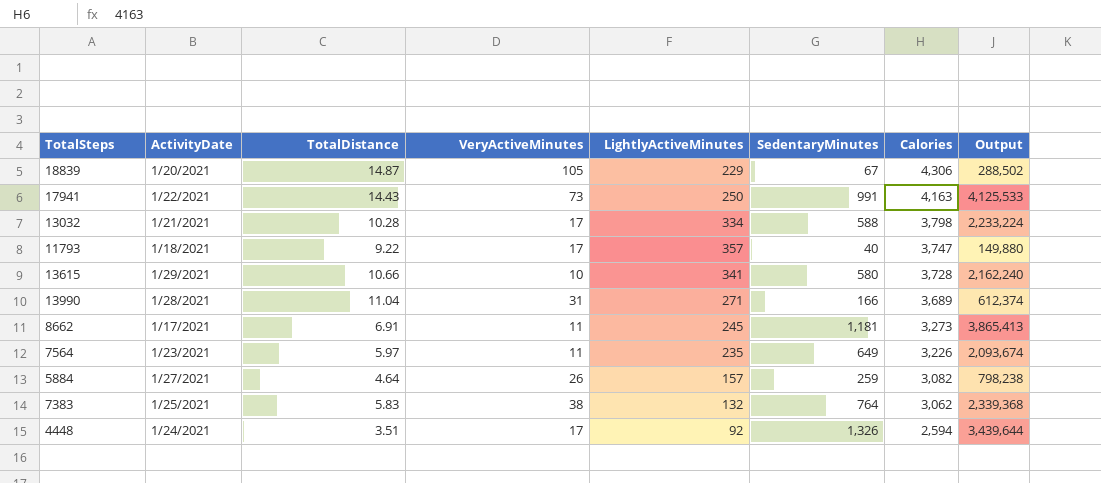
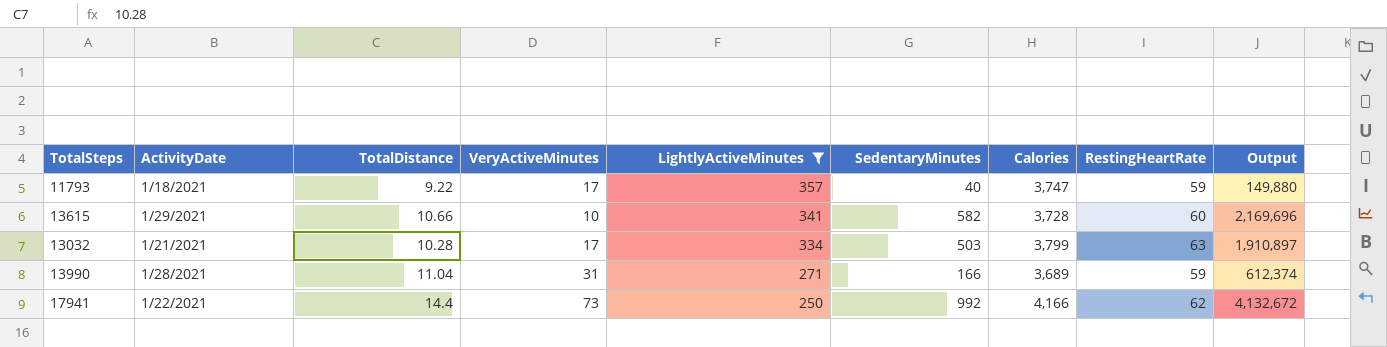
filter: none -> LightlyActiveMinutes >= 250
row order: Calories descending -> LightlyActiveMinutes descending
column RestingHeartRate | position: none -> 8
13615 | SedentaryMinutes: 580 -> 582
13615 | Output: 2,162,240 -> 2,169,696
13032 | SedentaryMinutes: 588 -> 503
13032 | Calories: 3,798 -> 3,799
13032 | Output: 2,233,224 -> 1,910,897
17941 | TotalDistance: 14.43 -> 14.4
17941 | SedentaryMinutes: 991 -> 992
17941 | Calories: 4,163 -> 4,166
17941 | Output: 4,125,533 -> 4,132,672

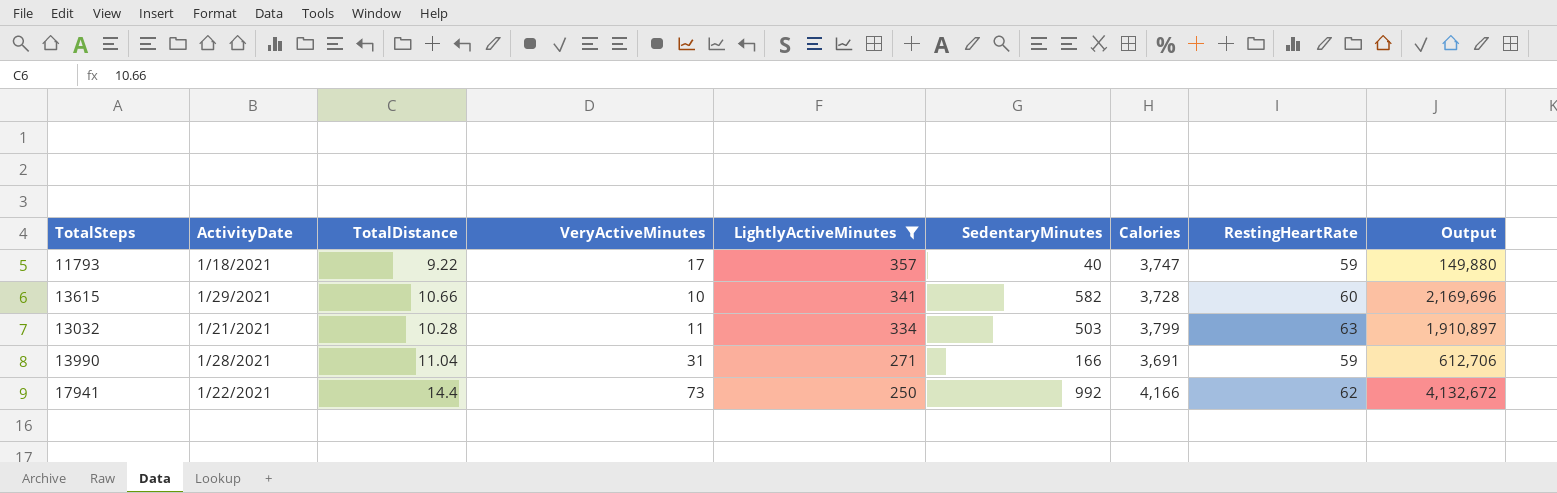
13032 | VeryActiveMinutes: 17 -> 11
13990 | Calories: 3,689 -> 3,691
13990 | Output: 612,374 -> 612,706

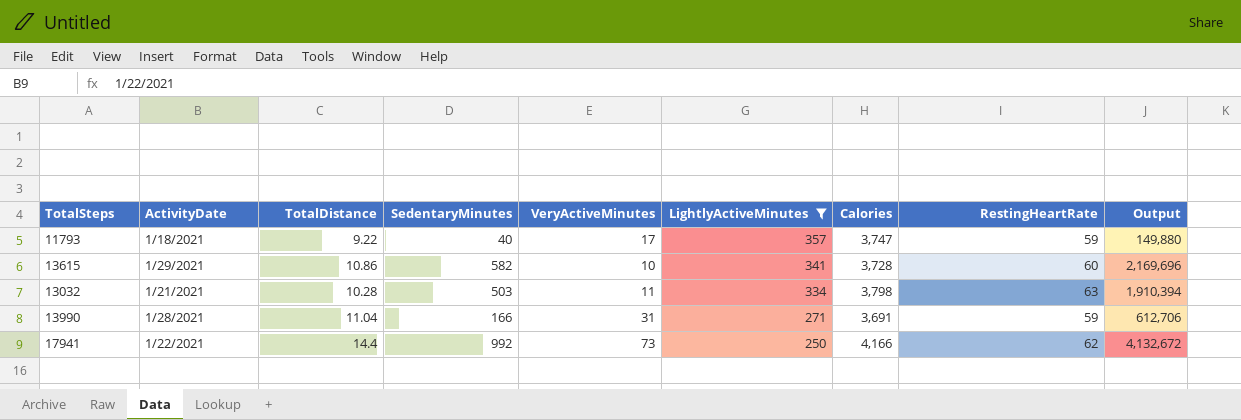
column SedentaryMinutes | position: 6 -> 4
13615 | TotalDistance: 10.66 -> 10.86
13032 | Calories: 3,799 -> 3,798
13032 | Output: 1,910,897 -> 1,910,394

